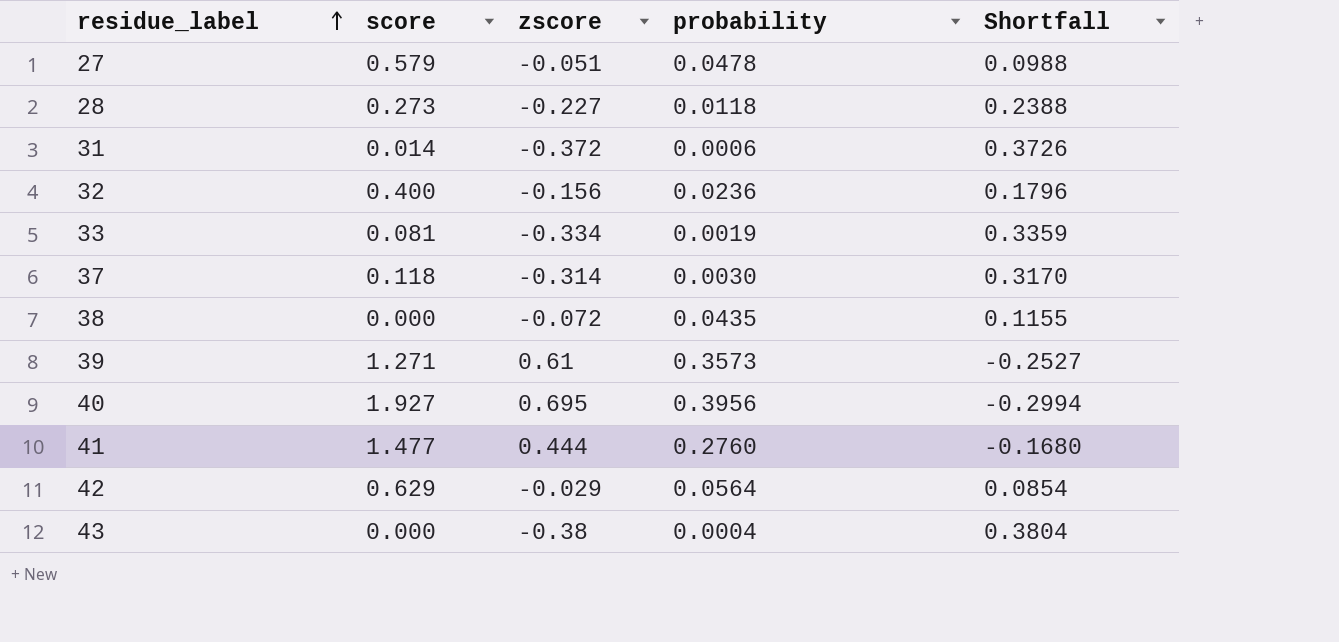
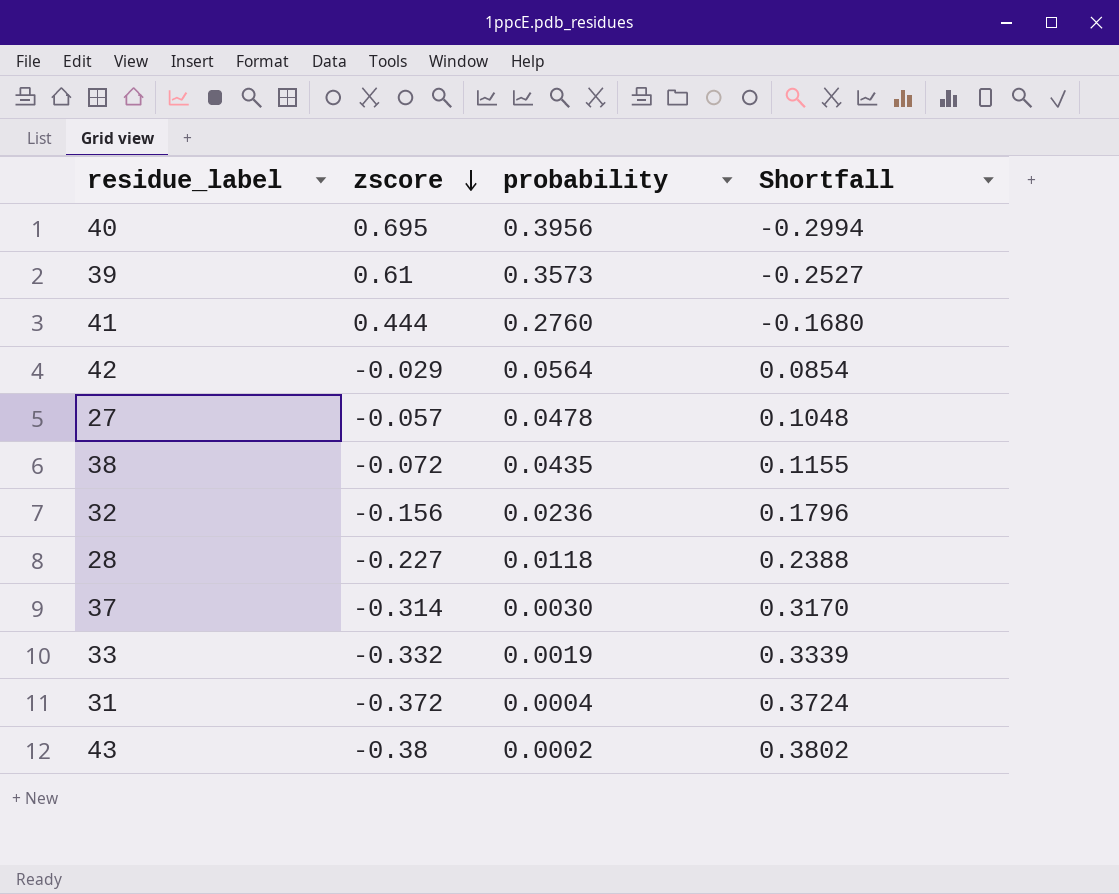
row order: residue_label ascending -> zscore descending
column score | position: 2 -> none
27 | zscore: -0.051 -> -0.057
27 | Shortfall: 0.0988 -> 0.1048
33 | zscore: -0.334 -> -0.332
33 | Shortfall: 0.3359 -> 0.3339
31 | probability: 0.0006 -> 0.0004
31 | Shortfall: 0.3726 -> 0.3724
43 | probability: 0.0004 -> 0.0002
43 | Shortfall: 0.3804 -> 0.3802

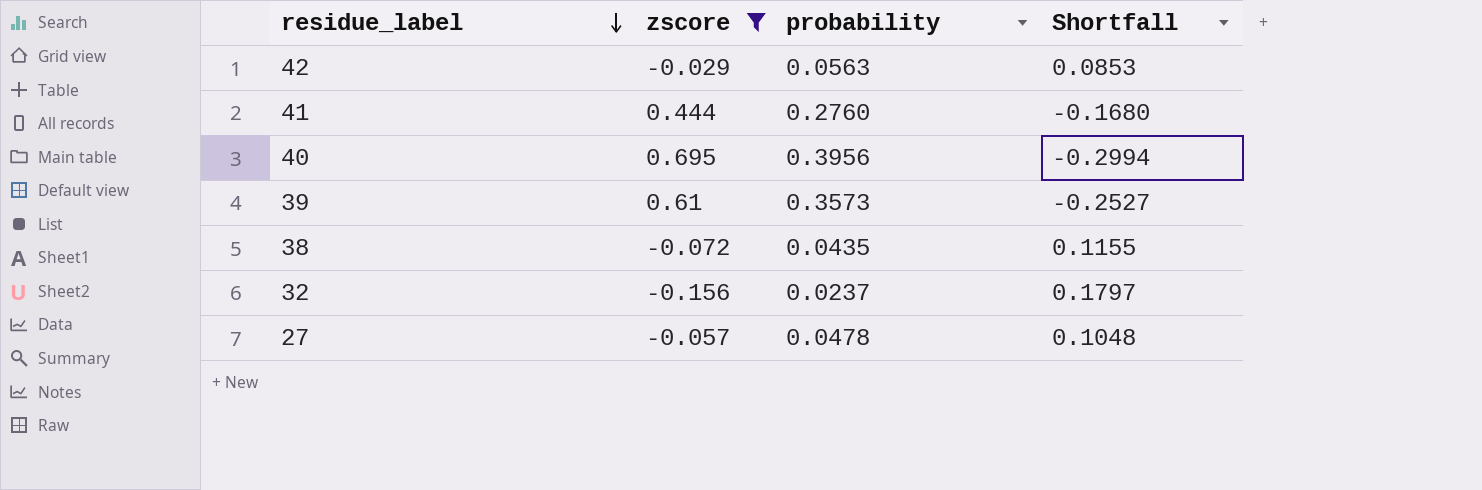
filter: none -> zscore >= -0.156
row order: zscore descending -> residue_label descending
42 | probability: 0.0564 -> 0.0563
42 | Shortfall: 0.0854 -> 0.0853
32 | probability: 0.0236 -> 0.0237
32 | Shortfall: 0.1796 -> 0.1797

